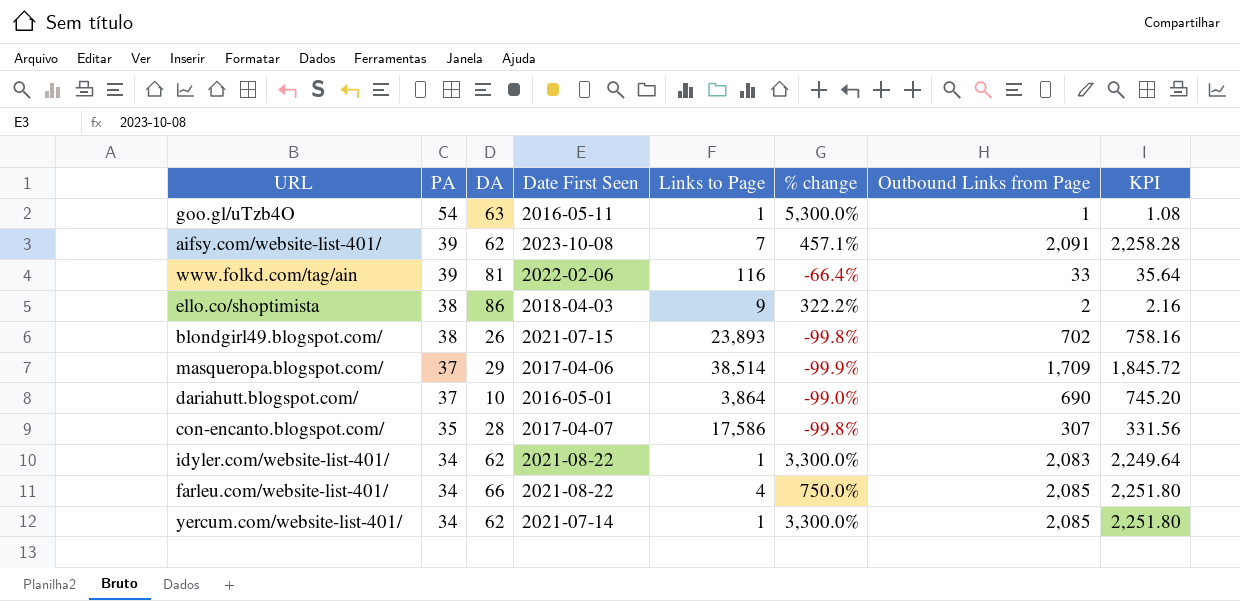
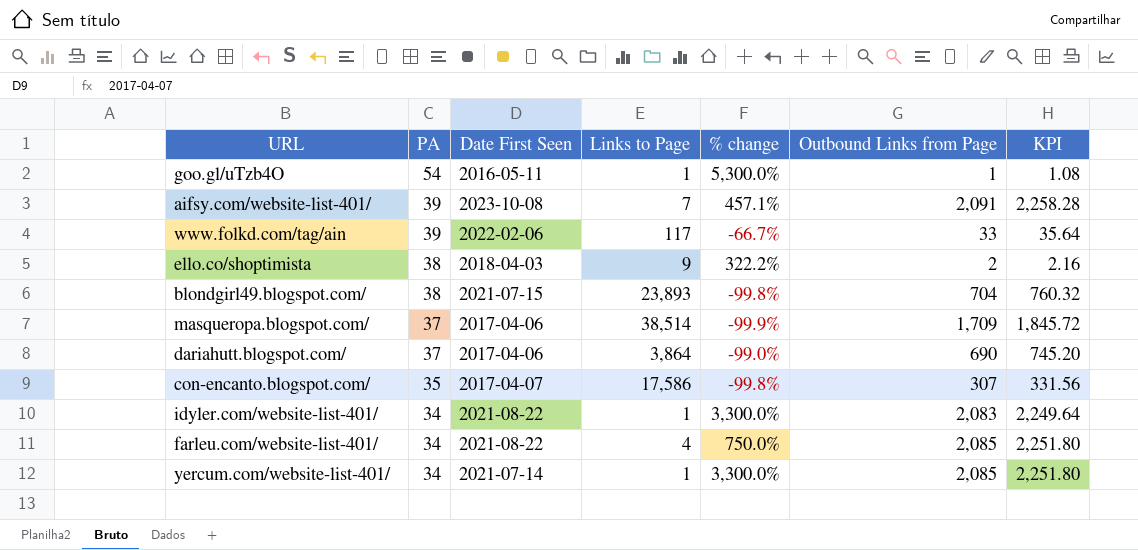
column DA | position: 3 -> none
www.folkd.com/tag/ain | Links to Page: 116 -> 117
www.folkd.com/tag/ain | % change: -66.4% -> -66.7%
blondgirl49.blogspot.com/ | Outbound Links from Page: 702 -> 704
blondgirl49.blogspot.com/ | KPI: 758.16 -> 760.32
dariahutt.blogspot.com/ | Date First Seen: 2016-05-01 -> 2017-04-06

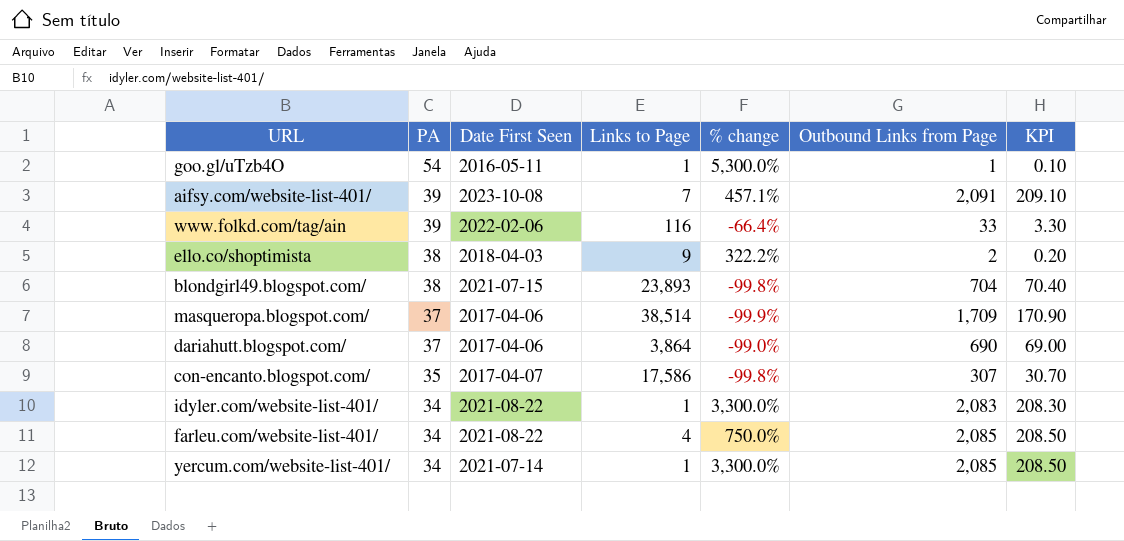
column KPI | formula: [Outbound Links from Page] * 1.08 -> [Outbound Links from Page] * 0.1
www.folkd.com/tag/ain | Links to Page: 117 -> 116
www.folkd.com/tag/ain | % change: -66.7% -> -66.4%

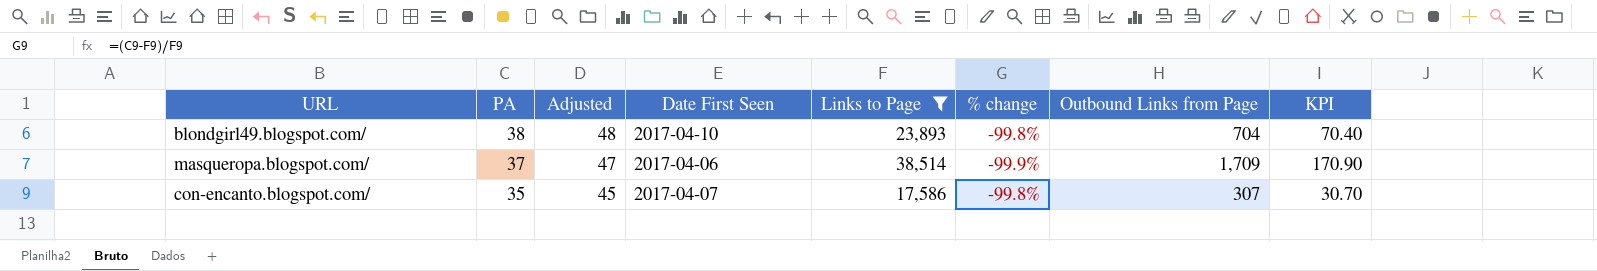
filter: none -> Links to Page >= 17,586
column Adjusted | formula: none -> [PA] + 10
blondgirl49.blogspot.com/ | Date First Seen: 2021-07-15 -> 2017-04-10

